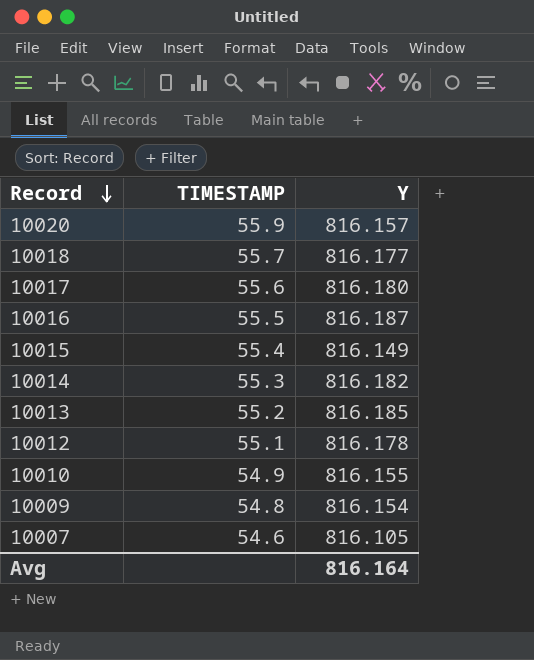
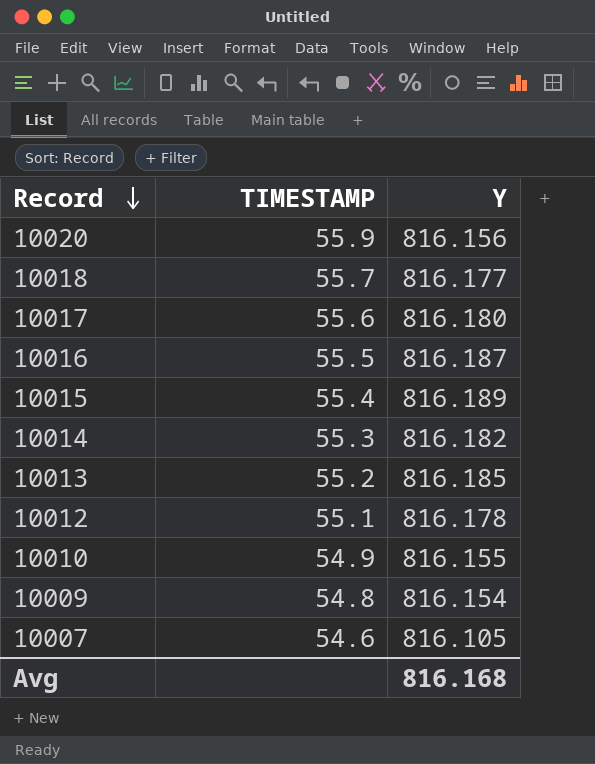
10020 | Y: 816.157 -> 816.156
10015 | Y: 816.149 -> 816.189
Avg | Y: 816.164 -> 816.168

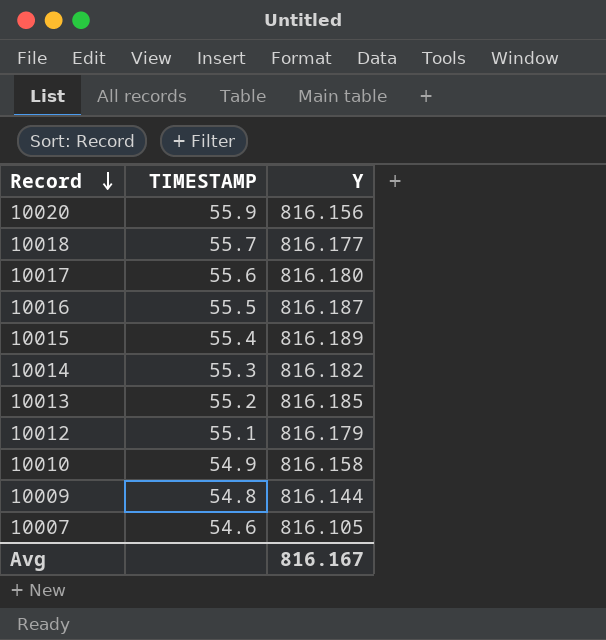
10012 | Y: 816.178 -> 816.179
10010 | Y: 816.155 -> 816.158
10009 | Y: 816.154 -> 816.144
Avg | Y: 816.168 -> 816.167

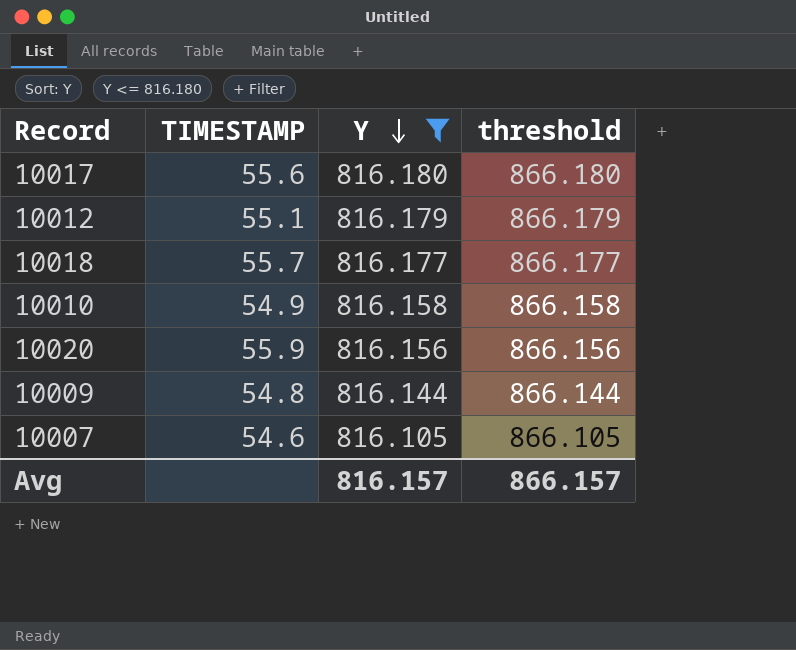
filter: none -> Y <= 816.180
row order: Record descending -> Y descending
column threshold | formula: none -> [Y] + 50
Avg | Y: 816.167 -> 816.157

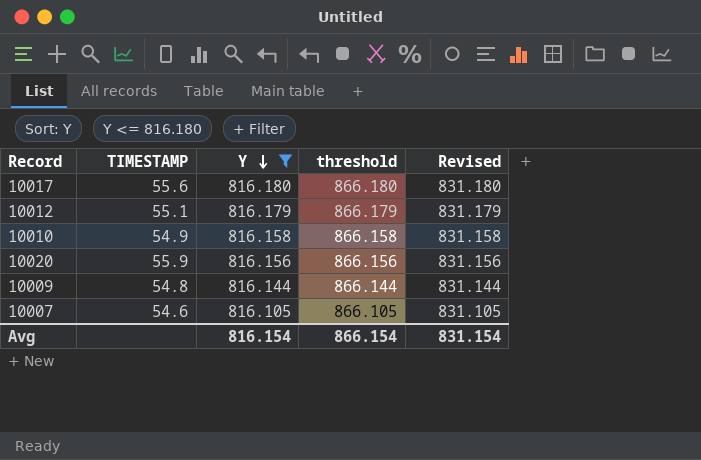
column Revised | formula: none -> [Y] + 15
row 10018: 55.7 | 816.177 | 866.177 -> none
Avg | Y: 816.157 -> 816.154
Avg | threshold: 866.157 -> 866.154

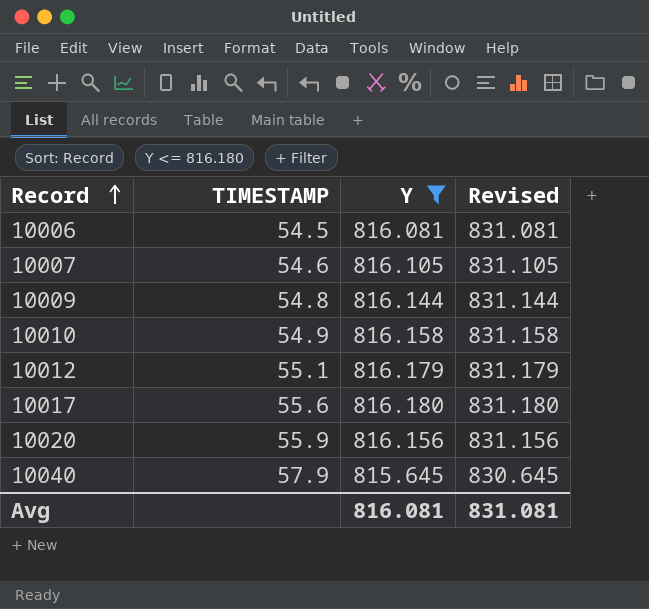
row order: Y descending -> Record ascending
column threshold | formula: [Y] + 50 -> none
row 10006: none -> 54.5 | 816.081 | 831.081
row 10040: none -> 57.9 | 815.645 | 830.645
Avg | Y: 816.154 -> 816.081
Avg | Revised: 831.154 -> 831.081

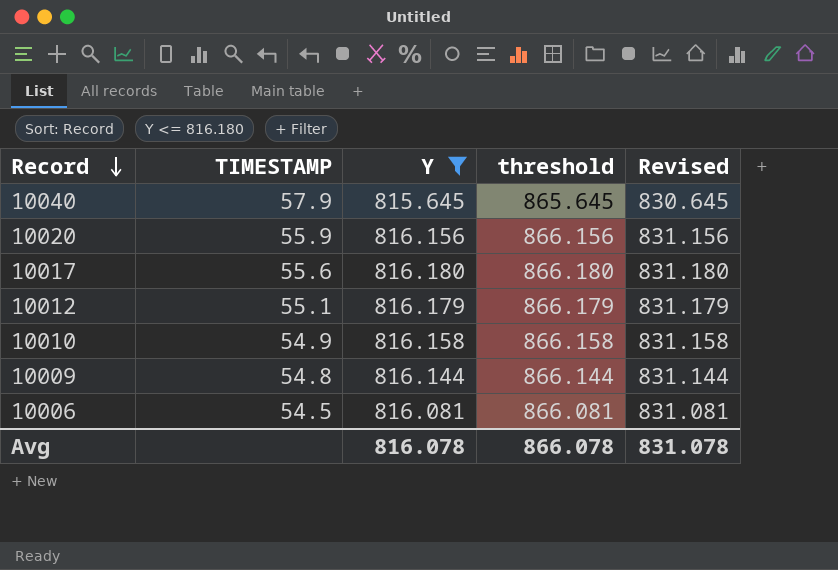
row order: Record ascending -> Record descending
column threshold | formula: none -> [Y] + 50
row 10007: 54.6 | 816.105 | 831.105 -> none
Avg | Y: 816.081 -> 816.078
Avg | Revised: 831.081 -> 831.078

